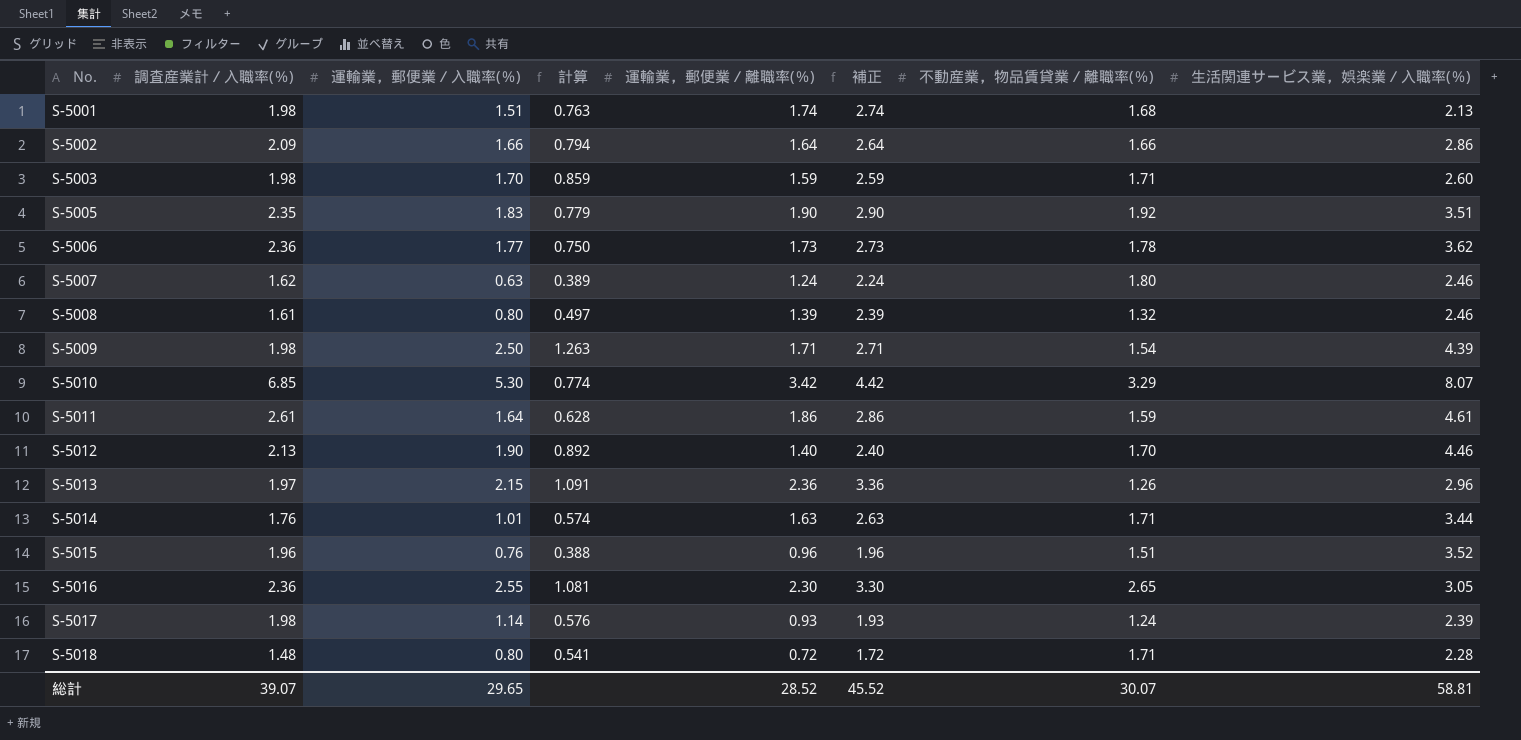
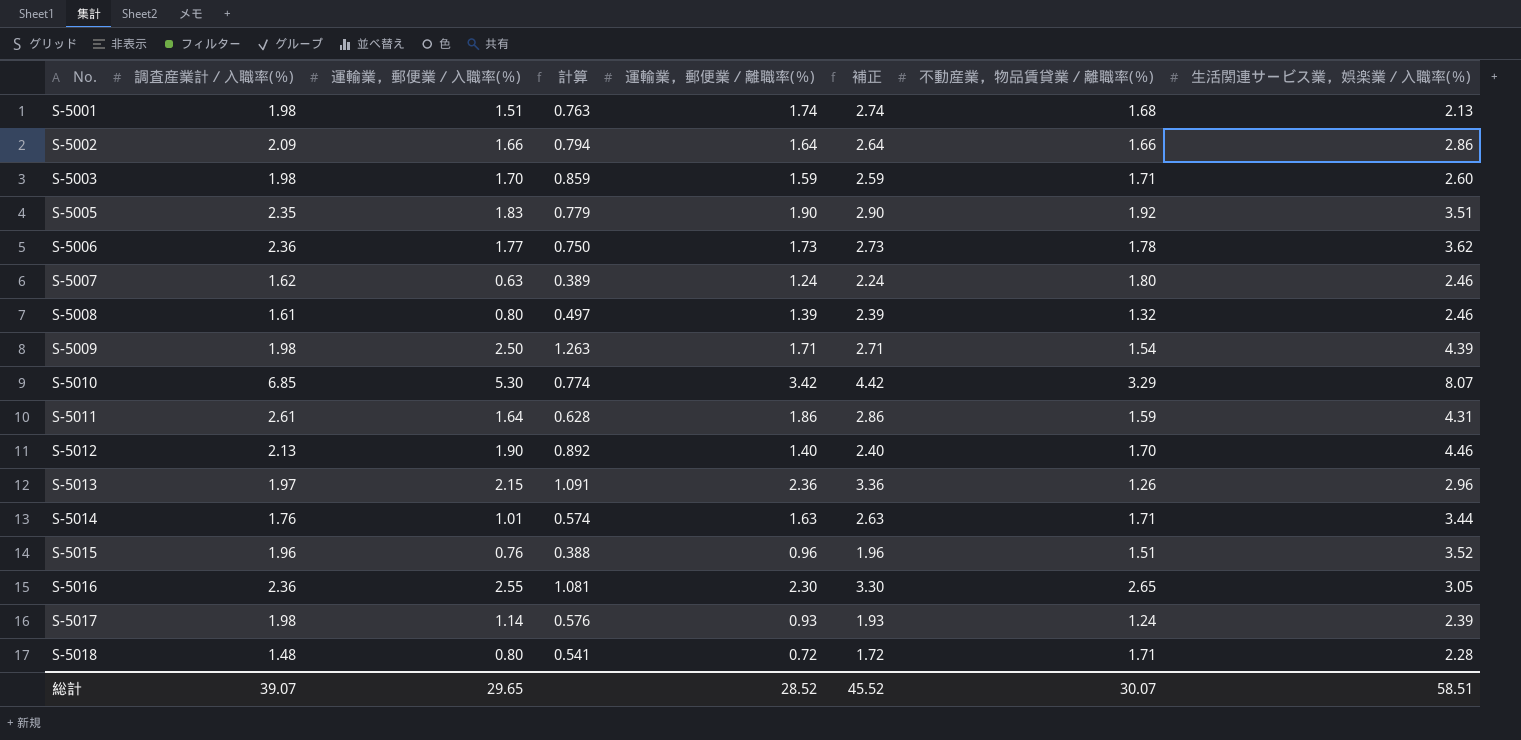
S-5011 | 生活関連サービス業，娯楽業／入職率(％): 4.61 -> 4.31
総計 | 生活関連サービス業，娯楽業／入職率(％): 58.81 -> 58.51

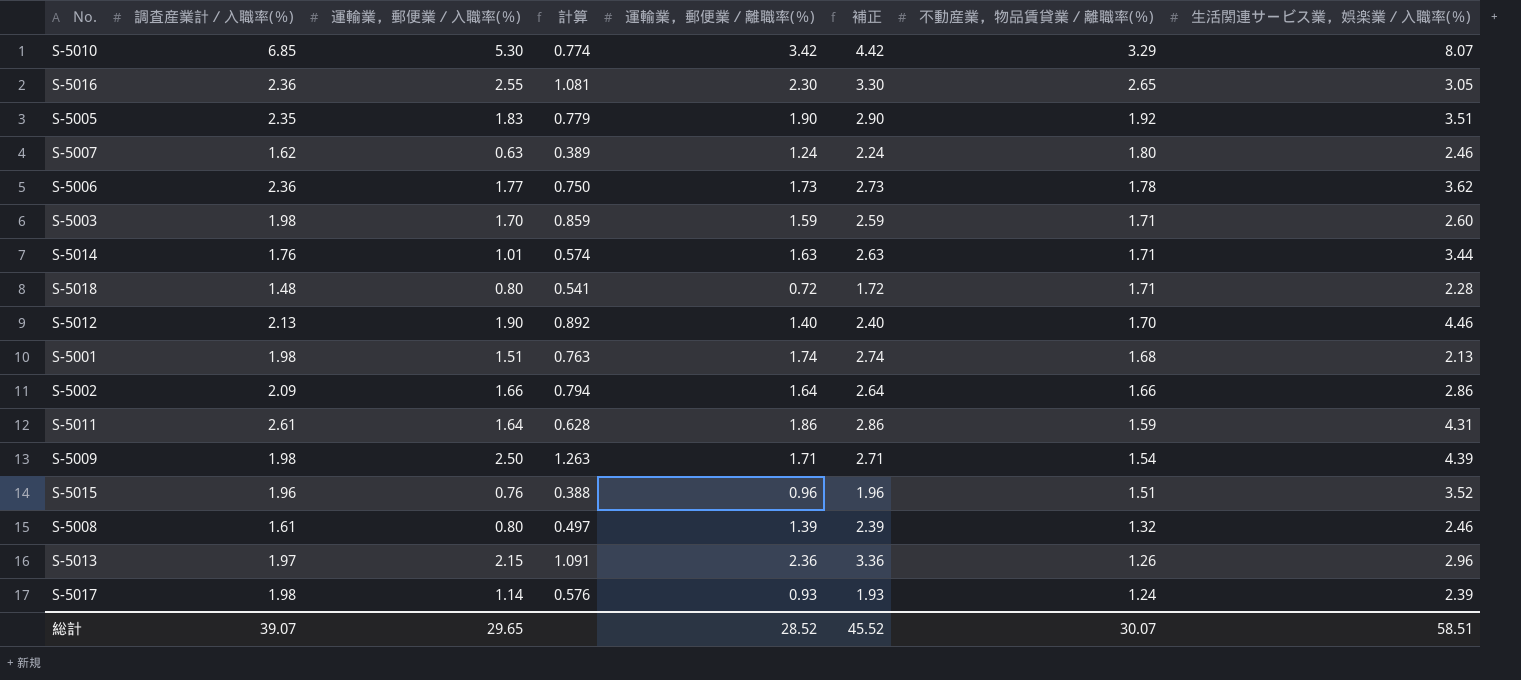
row order: No. ascending -> 不動産業，物品賃貸業／離職率(％) descending

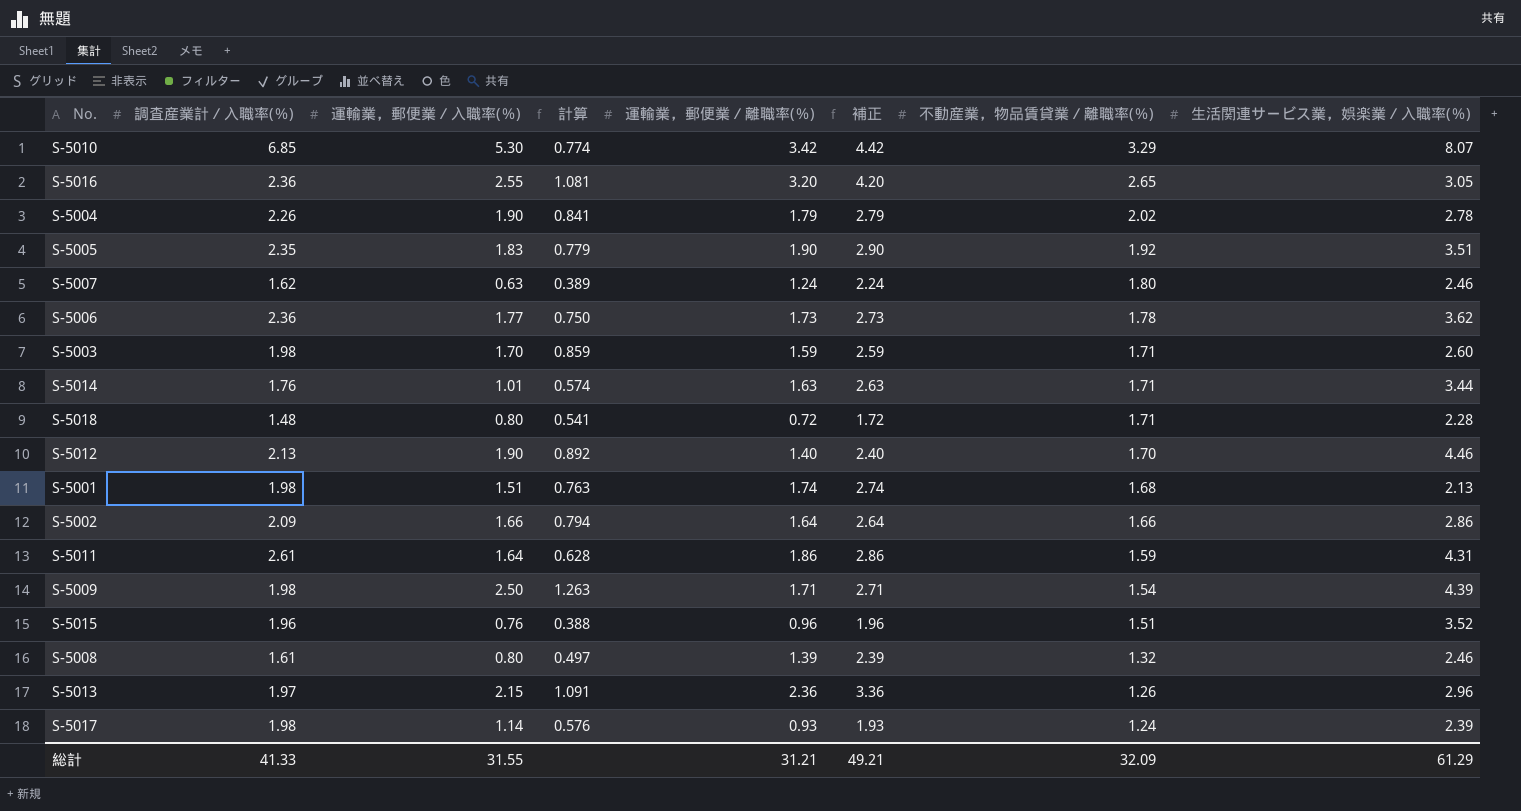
S-5016 | 運輸業，郵便業／離職率(％): 2.30 -> 3.20
S-5016 | 補正: 3.30 -> 4.20
row S-5004: none -> 2.26 | 1.90 | 0.841 | 1.79 | 2.79 | 2.02 | 2.78
総計 | 調査産業計／入職率(％): 39.07 -> 41.33
総計 | 運輸業，郵便業／入職率(％): 29.65 -> 31.55
総計 | 運輸業，郵便業／離職率(％): 28.52 -> 31.21
総計 | 補正: 45.52 -> 49.21
総計 | 不動産業，物品賃貸業／離職率(％): 30.07 -> 32.09
総計 | 生活関連サービス業，娯楽業／入職率(％): 58.51 -> 61.29

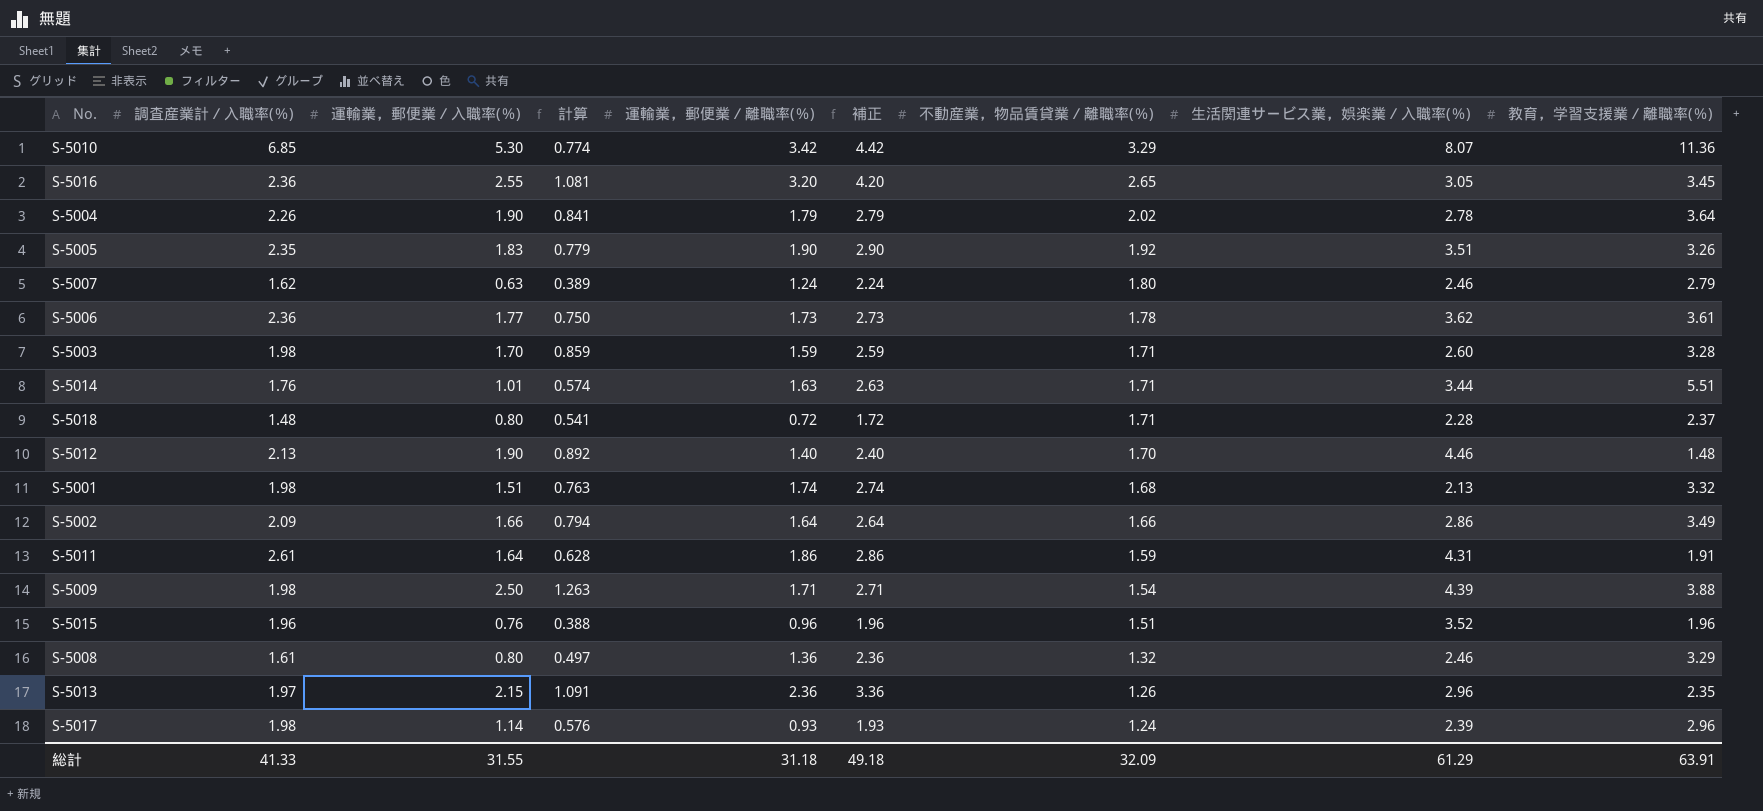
column 教育，学習支援業／離職率(％) | position: none -> 9
S-5008 | 運輸業，郵便業／離職率(％): 1.39 -> 1.36
S-5008 | 補正: 2.39 -> 2.36
総計 | 運輸業，郵便業／離職率(％): 31.21 -> 31.18
総計 | 補正: 49.21 -> 49.18

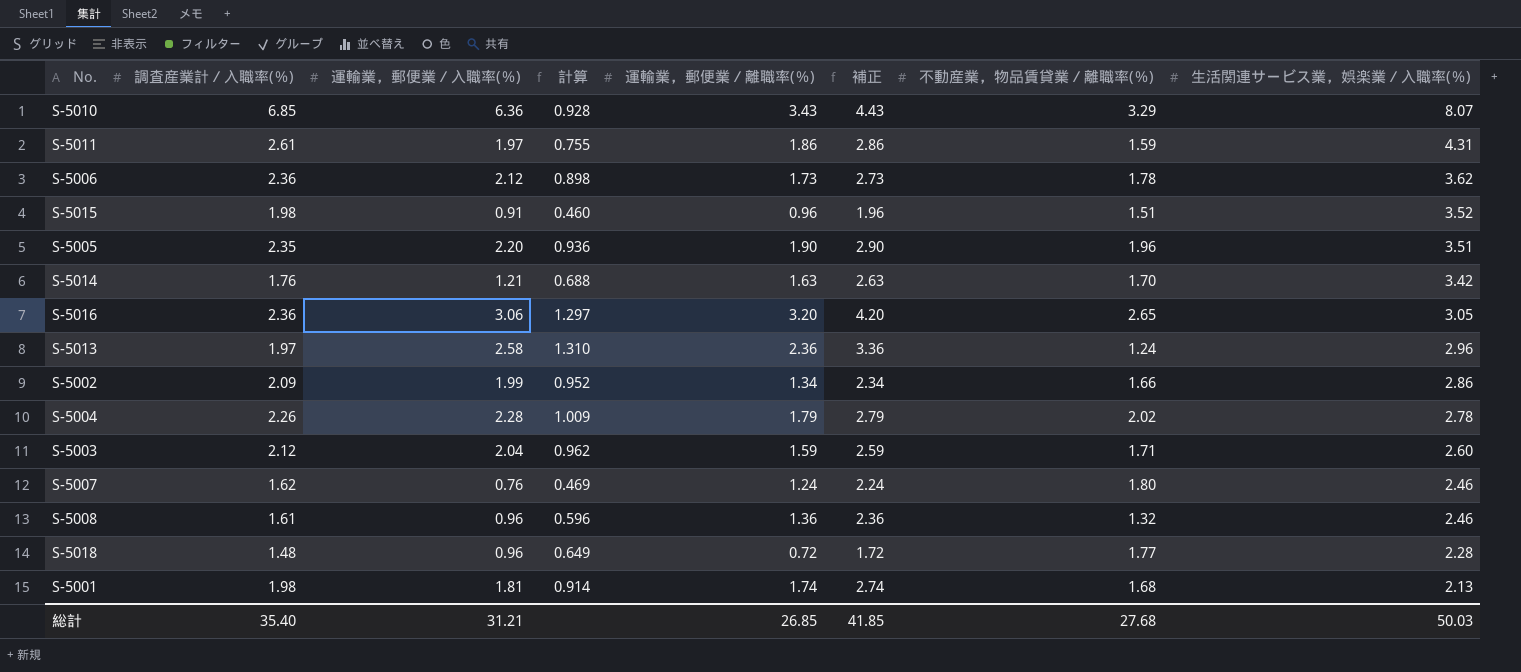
row order: 不動産業，物品賃貸業／離職率(％) descending -> 生活関連サービス業，娯楽業／入職率(％) descending
column 教育，学習支援業／離職率(％) | position: 9 -> none
row S-5012: 2.13 | 1.90 | 0.892 | 1.40 | 2.40 | 1.70 | 4.46 | 1.48 -> none
row S-5009: 1.98 | 2.50 | 1.263 | 1.71 | 2.71 | 1.54 | 4.39 | 3.88 -> none
row S-5017: 1.98 | 1.14 | 0.576 | 0.93 | 1.93 | 1.24 | 2.39 | 2.96 -> none
S-5010 | 運輸業，郵便業／入職率(％): 5.30 -> 6.36
S-5010 | 計算: 0.774 -> 0.928
S-5010 | 運輸業，郵便業／離職率(％): 3.42 -> 3.43
S-5010 | 補正: 4.42 -> 4.43
S-5011 | 運輸業，郵便業／入職率(％): 1.64 -> 1.97
S-5011 | 計算: 0.628 -> 0.755
S-5006 | 運輸業，郵便業／入職率(％): 1.77 -> 2.12
S-5006 | 計算: 0.750 -> 0.898
S-5015 | 調査産業計／入職率(％): 1.96 -> 1.98
S-5015 | 運輸業，郵便業／入職率(％): 0.76 -> 0.91
S-5015 | 計算: 0.388 -> 0.460
S-5005 | 運輸業，郵便業／入職率(％): 1.83 -> 2.20
S-5005 | 計算: 0.779 -> 0.936
S-5005 | 不動産業，物品賃貸業／離職率(％): 1.92 -> 1.96
S-5014 | 運輸業，郵便業／入職率(％): 1.01 -> 1.21
S-5014 | 計算: 0.574 -> 0.688
S-5014 | 不動産業，物品賃貸業／離職率(％): 1.71 -> 1.70
S-5014 | 生活関連サービス業，娯楽業／入職率(％): 3.44 -> 3.42
S-5016 | 運輸業，郵便業／入職率(％): 2.55 -> 3.06
S-5016 | 計算: 1.081 -> 1.297
S-5013 | 運輸業，郵便業／入職率(％): 2.15 -> 2.58
S-5013 | 計算: 1.091 -> 1.310
S-5013 | 不動産業，物品賃貸業／離職率(％): 1.26 -> 1.24
S-5002 | 運輸業，郵便業／入職率(％): 1.66 -> 1.99
S-5002 | 計算: 0.794 -> 0.952
S-5002 | 運輸業，郵便業／離職率(％): 1.64 -> 1.34
S-5002 | 補正: 2.64 -> 2.34
S-5004 | 運輸業，郵便業／入職率(％): 1.90 -> 2.28
S-5004 | 計算: 0.841 -> 1.009
S-5003 | 調査産業計／入職率(％): 1.98 -> 2.12
S-5003 | 運輸業，郵便業／入職率(％): 1.70 -> 2.04
S-5003 | 計算: 0.859 -> 0.962
S-5007 | 運輸業，郵便業／入職率(％): 0.63 -> 0.76
S-5007 | 計算: 0.389 -> 0.469
S-5008 | 運輸業，郵便業／入職率(％): 0.80 -> 0.96
S-5008 | 計算: 0.497 -> 0.596
S-5018 | 運輸業，郵便業／入職率(％): 0.80 -> 0.96
S-5018 | 計算: 0.541 -> 0.649
S-5018 | 不動産業，物品賃貸業／離職率(％): 1.71 -> 1.77
S-5001 | 運輸業，郵便業／入職率(％): 1.51 -> 1.81
S-5001 | 計算: 0.763 -> 0.914
総計 | 調査産業計／入職率(％): 41.33 -> 35.40
総計 | 運輸業，郵便業／入職率(％): 31.55 -> 31.21
総計 | 運輸業，郵便業／離職率(％): 31.18 -> 26.85
総計 | 補正: 49.18 -> 41.85
総計 | 不動産業，物品賃貸業／離職率(％): 32.09 -> 27.68
総計 | 生活関連サービス業，娯楽業／入職率(％): 61.29 -> 50.03

